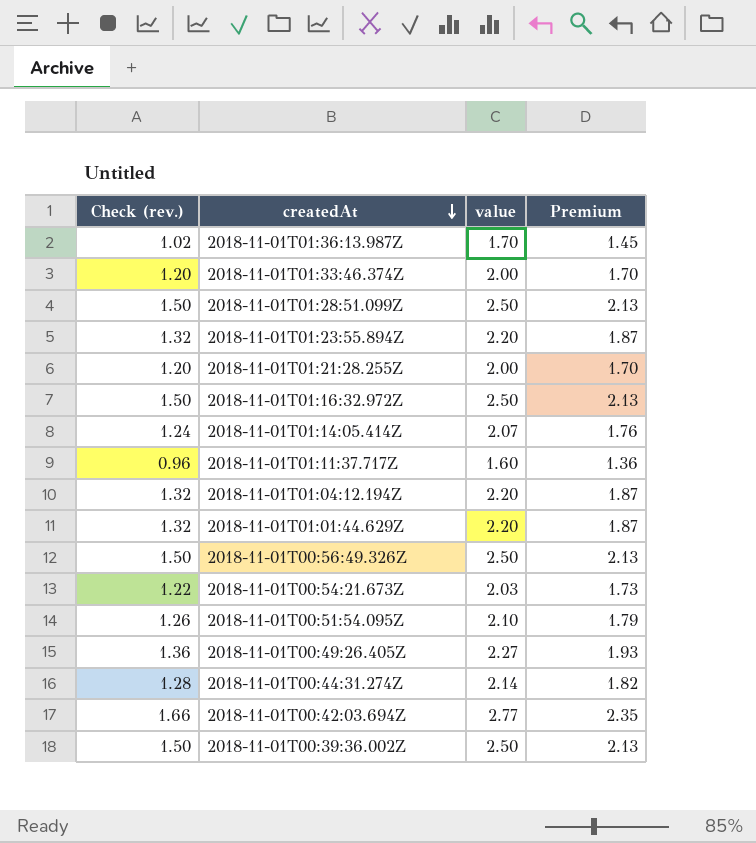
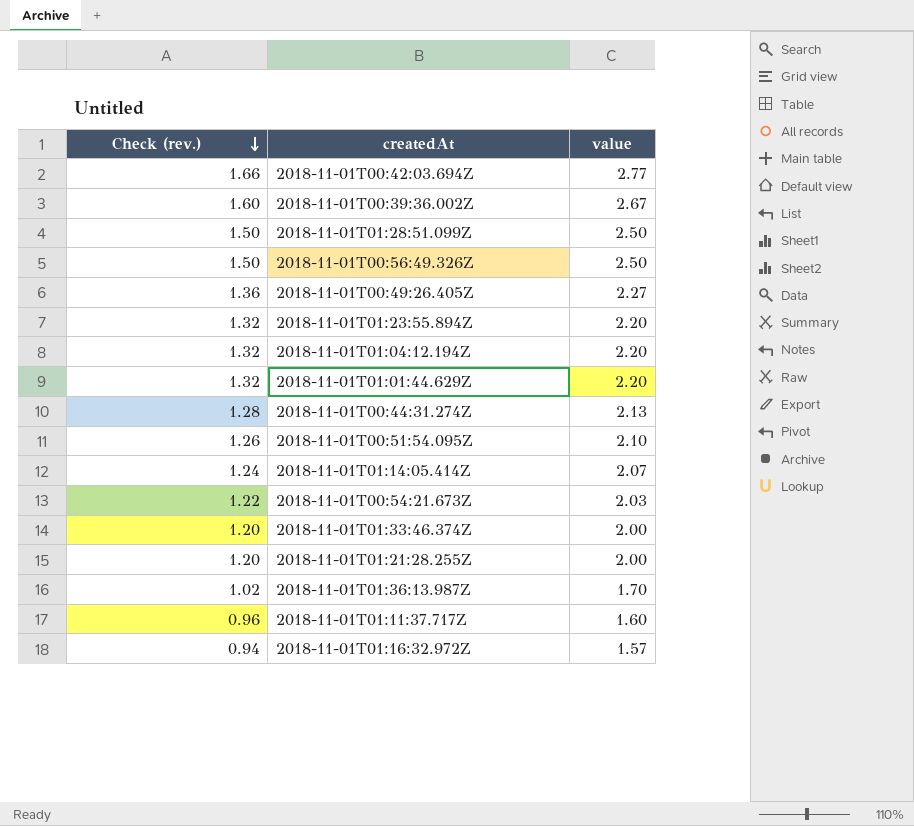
row order: createdAt descending -> Check (rev.) descending
column Premium | formula: [value] * 0.85 -> none
2018-11-01T00:39:36.002Z | Check (rev.): 1.50 -> 1.60
2018-11-01T00:39:36.002Z | value: 2.50 -> 2.67
2018-11-01T00:44:31.274Z | value: 2.14 -> 2.13
2018-11-01T01:16:32.972Z | Check (rev.): 1.50 -> 0.94
2018-11-01T01:16:32.972Z | value: 2.50 -> 1.57

